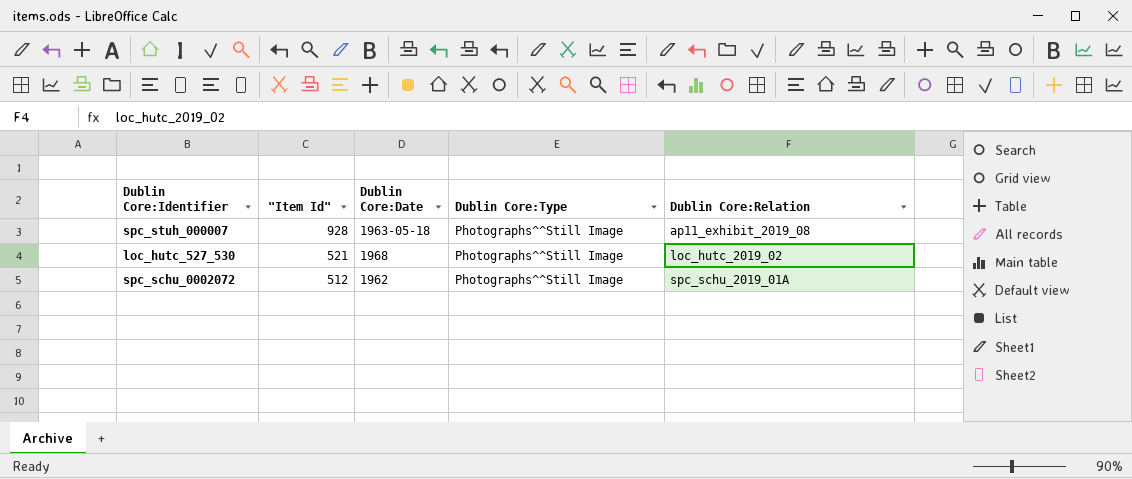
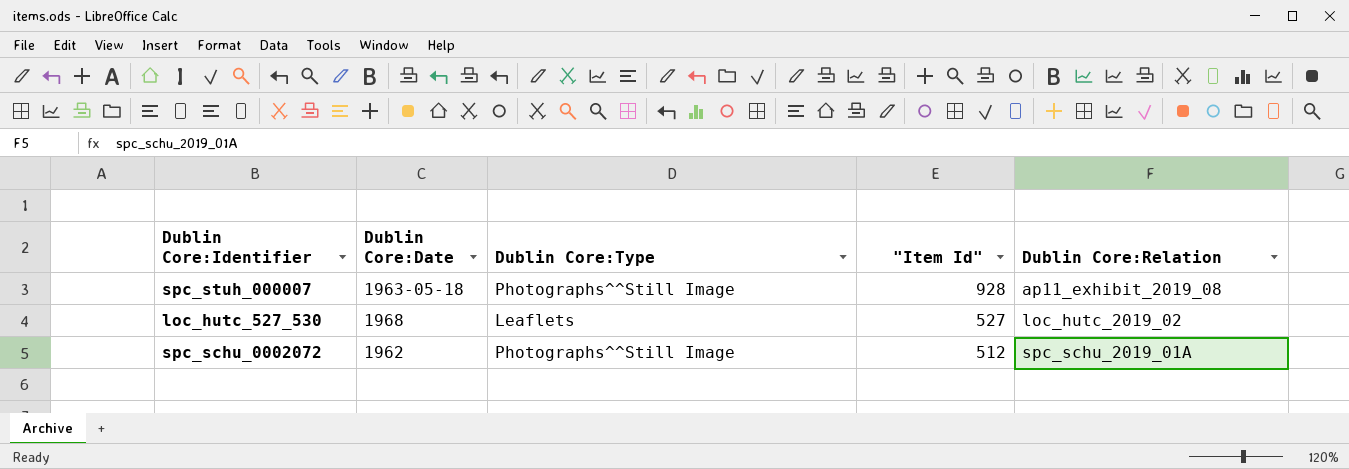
column "Item Id" | position: 2 -> 4
loc_hutc_527_530 | Dublin Core:Type: Photographs^^Still Image -> Leaflets
loc_hutc_527_530 | "Item Id": 521 -> 527

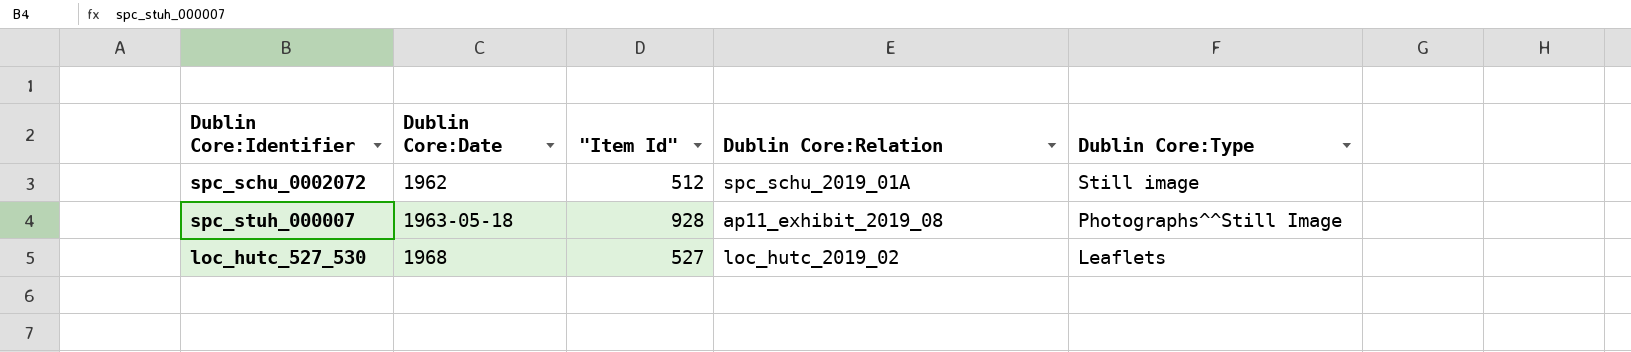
row order: "Item Id" descending -> Dublin Core:Date ascending
column Dublin Core:Type | position: 3 -> 5
spc_schu_0002072 | Dublin Core:Type: Photographs^^Still Image -> Still image

